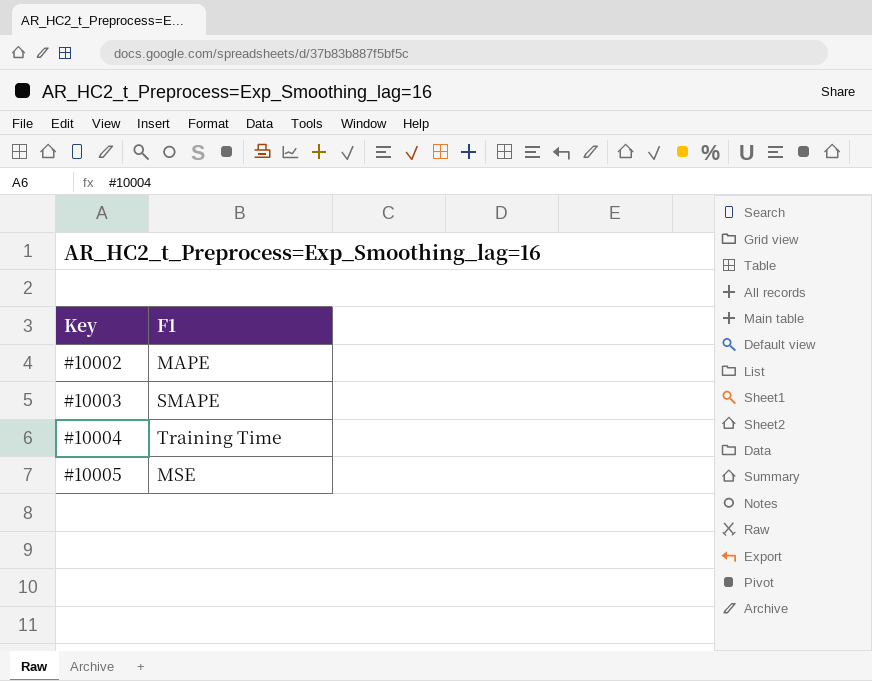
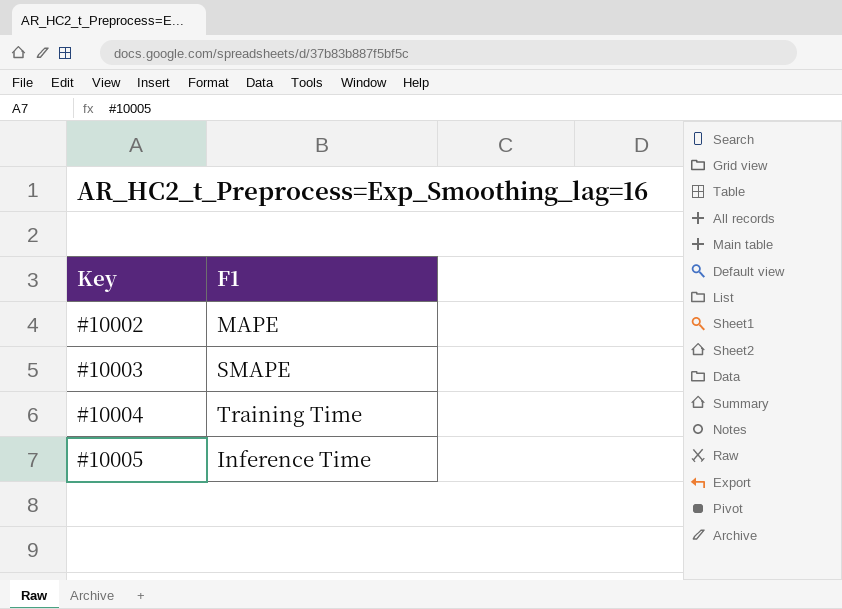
#10005 | F1: MSE -> Inference Time

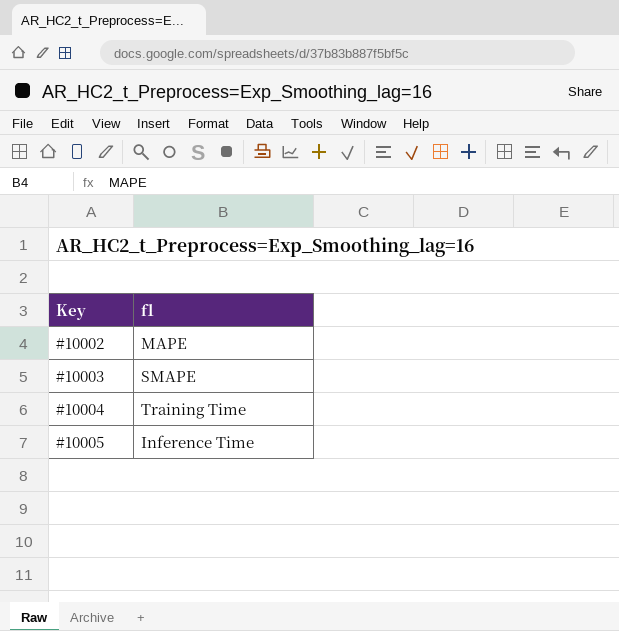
column name: F1 -> f1

